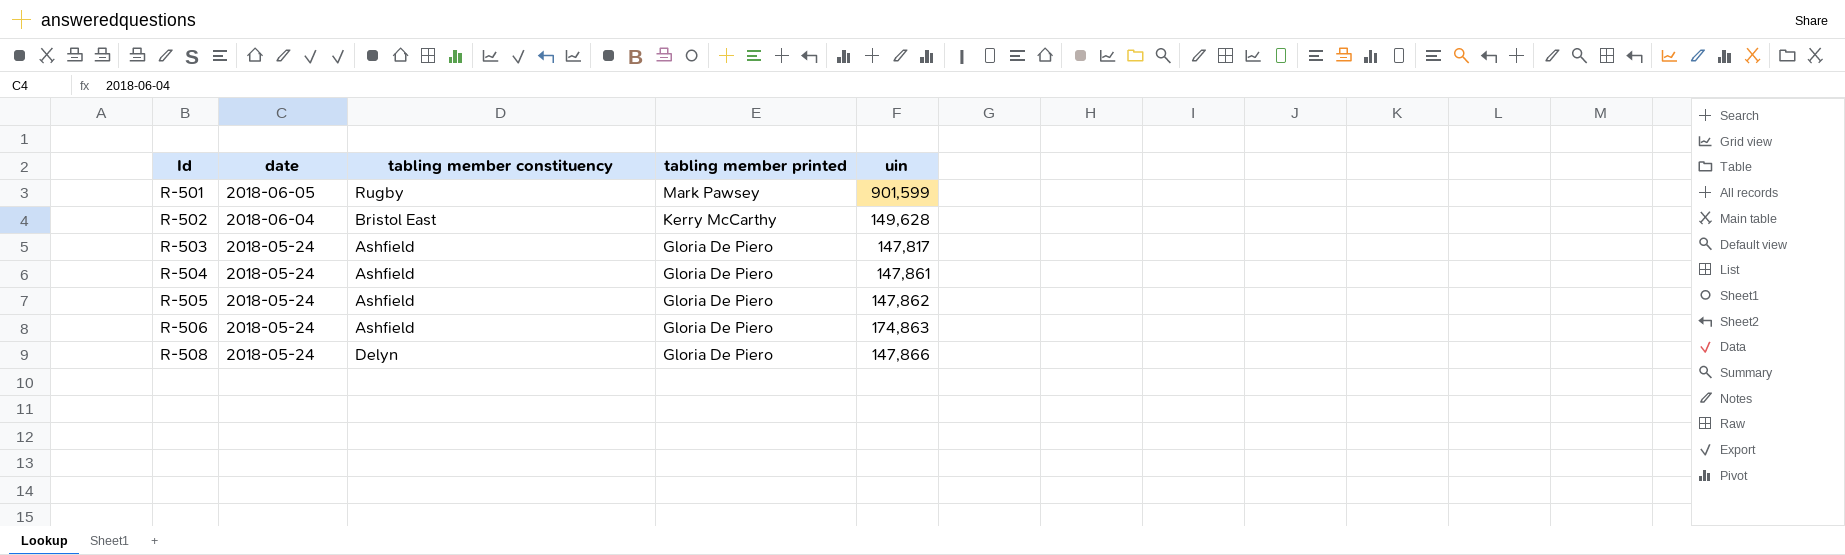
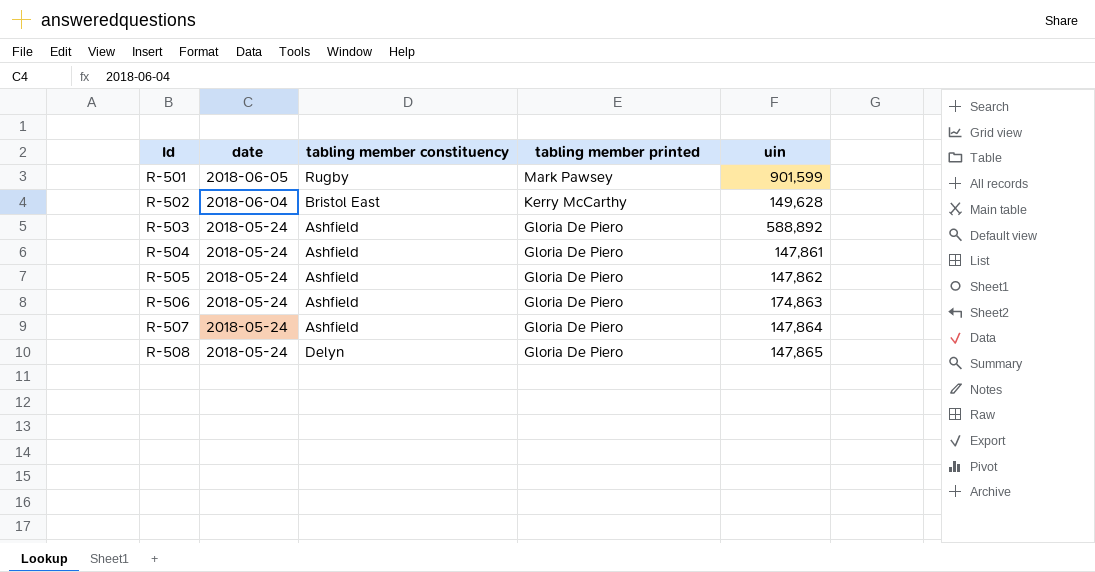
R-503 | uin: 147,817 -> 588,892
row R-507: none -> 2018-05-24 | Ashfield | Gloria De Piero | 147,864
R-508 | uin: 147,866 -> 147,865

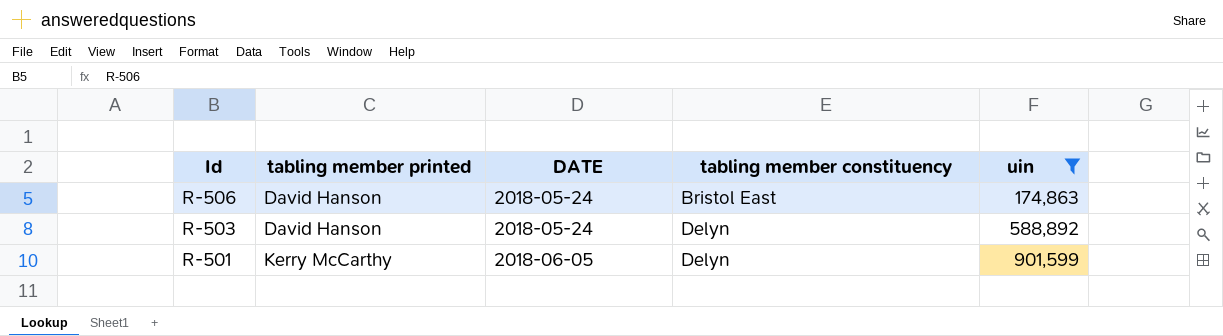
filter: none -> uin >= 174,863
row order: Id ascending -> Id descending
column tabling member printed | position: 4 -> 2
column name: date -> DATE
R-506 | tabling member printed: Gloria De Piero -> David Hanson
R-506 | tabling member constituency: Ashfield -> Bristol East
R-503 | tabling member printed: Gloria De Piero -> David Hanson
R-503 | tabling member constituency: Ashfield -> Delyn
R-501 | tabling member printed: Mark Pawsey -> Kerry McCarthy
R-501 | tabling member constituency: Rugby -> Delyn

